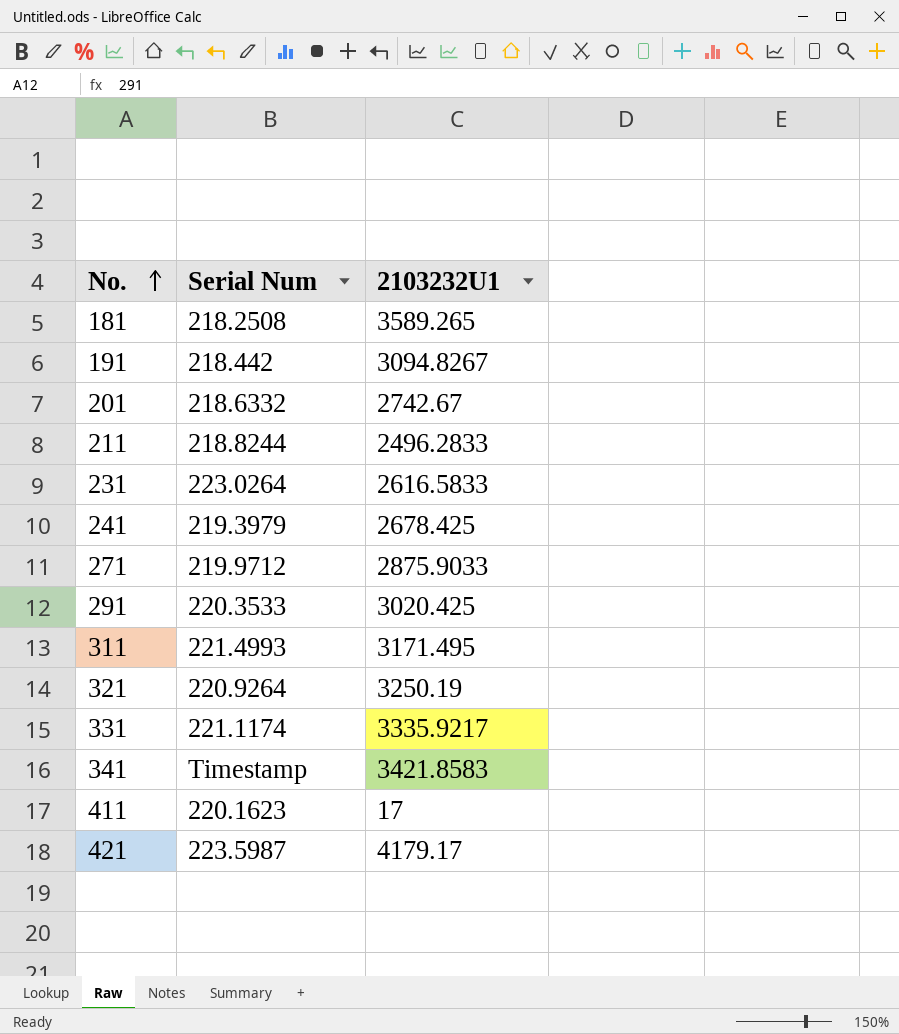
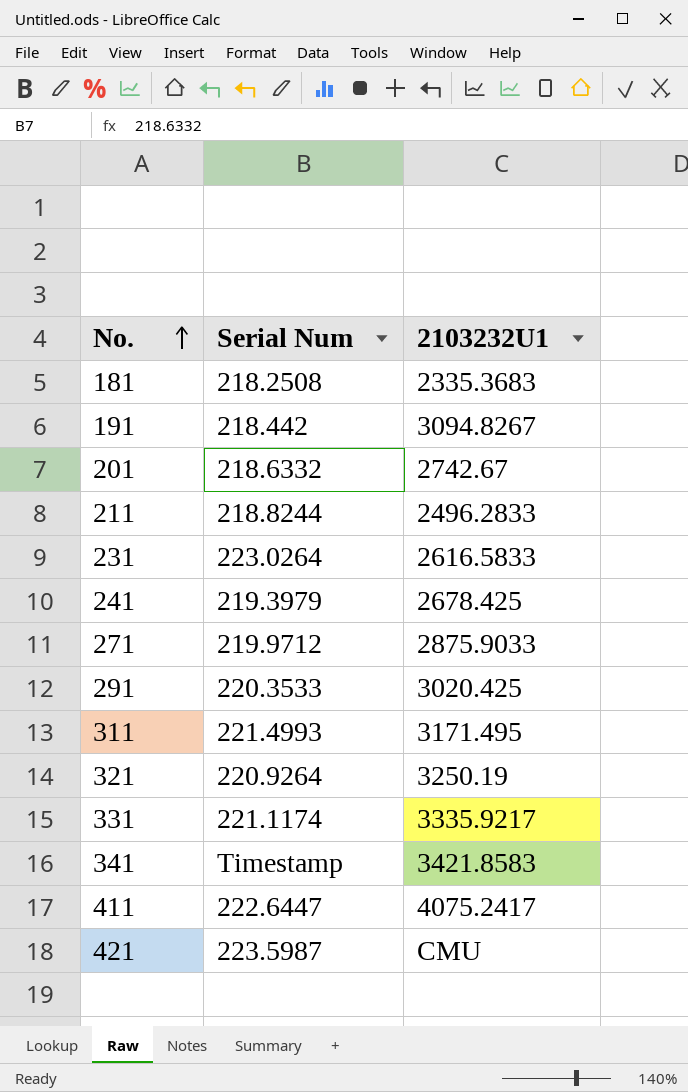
181 | 2103232U1: 3589.265 -> 2335.3683
411 | Serial Num: 220.1623 -> 222.6447
411 | 2103232U1: 17 -> 4075.2417
421 | 2103232U1: 4179.17 -> CMU

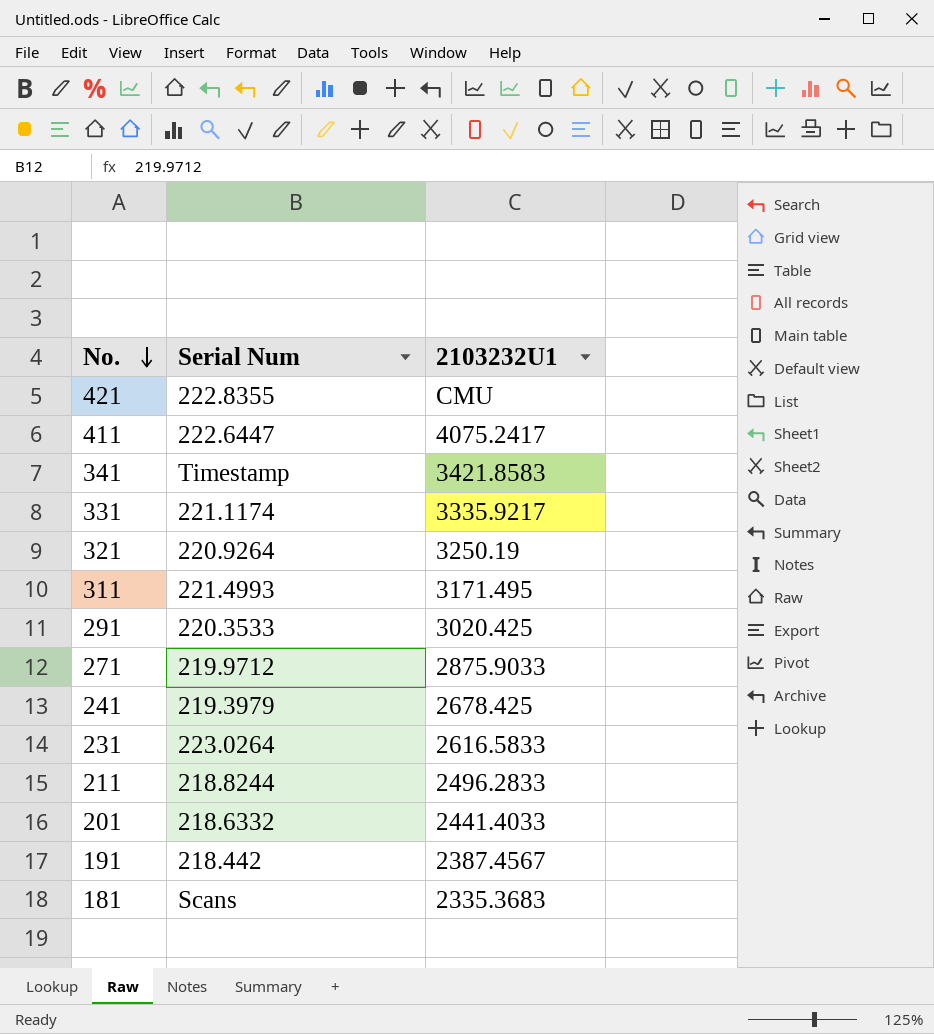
row order: No. ascending -> No. descending
421 | Serial Num: 223.5987 -> 222.8355
201 | 2103232U1: 2742.67 -> 2441.4033
191 | 2103232U1: 3094.8267 -> 2387.4567
181 | Serial Num: 218.2508 -> Scans

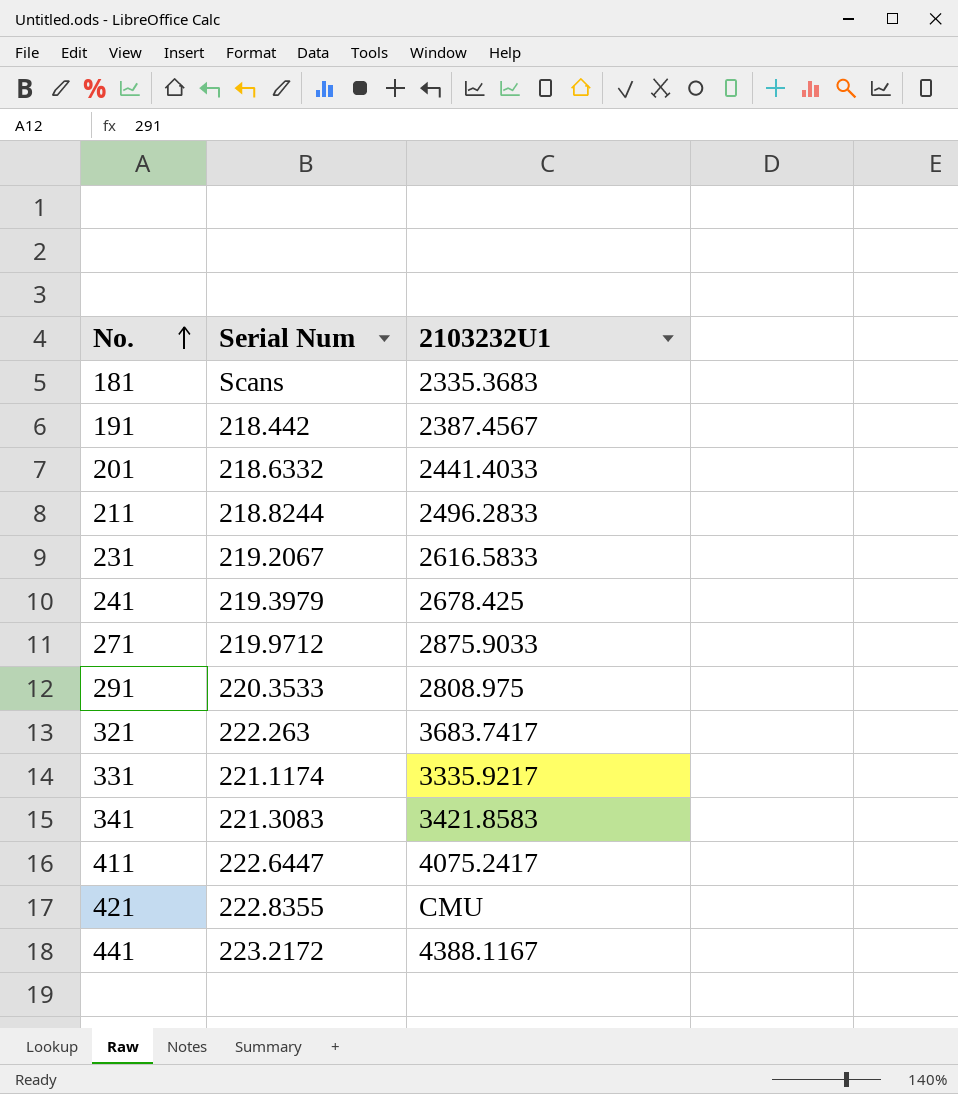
row order: No. descending -> No. ascending
row 311: 221.4993 | 3171.495 -> none
231 | Serial Num: 223.0264 -> 219.2067
291 | 2103232U1: 3020.425 -> 2808.975
321 | Serial Num: 220.9264 -> 222.263
321 | 2103232U1: 3250.19 -> 3683.7417
341 | Serial Num: Timestamp -> 221.3083
row 441: none -> 223.2172 | 4388.1167

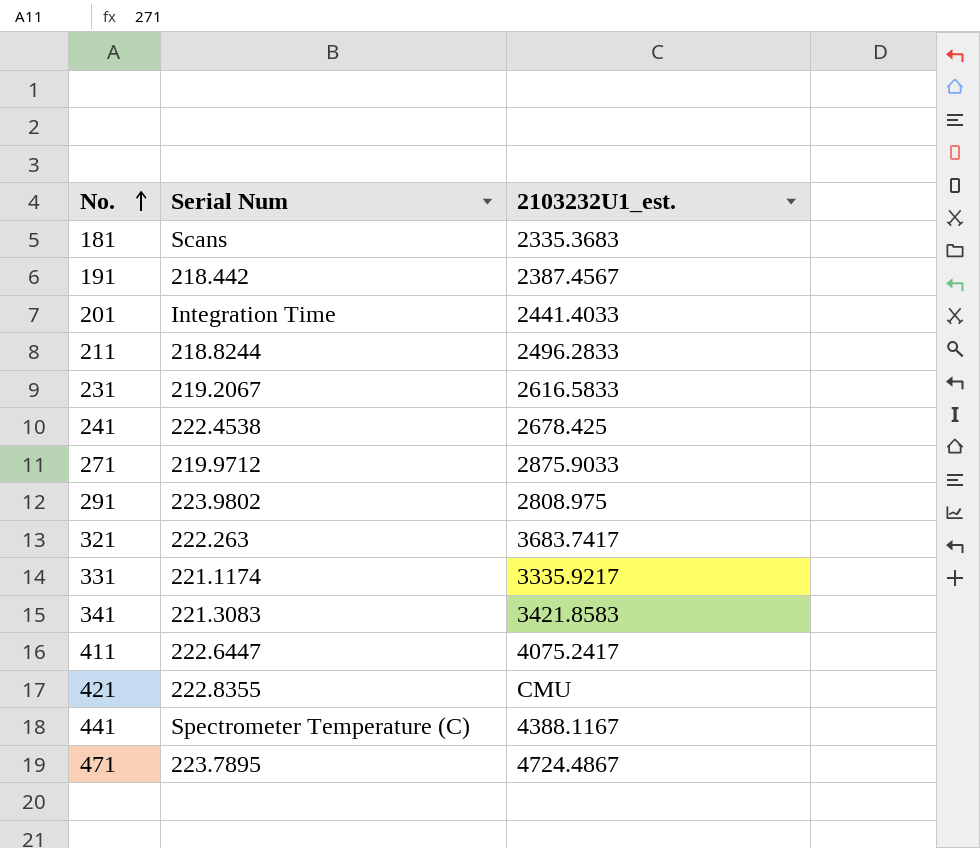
column name: 2103232U1 -> 2103232U1_est.
201 | Serial Num: 218.6332 -> Integration Time
241 | Serial Num: 219.3979 -> 222.4538
291 | Serial Num: 220.3533 -> 223.9802
441 | Serial Num: 223.2172 -> Spectrometer Temperature (C)
row 471: none -> 223.7895 | 4724.4867

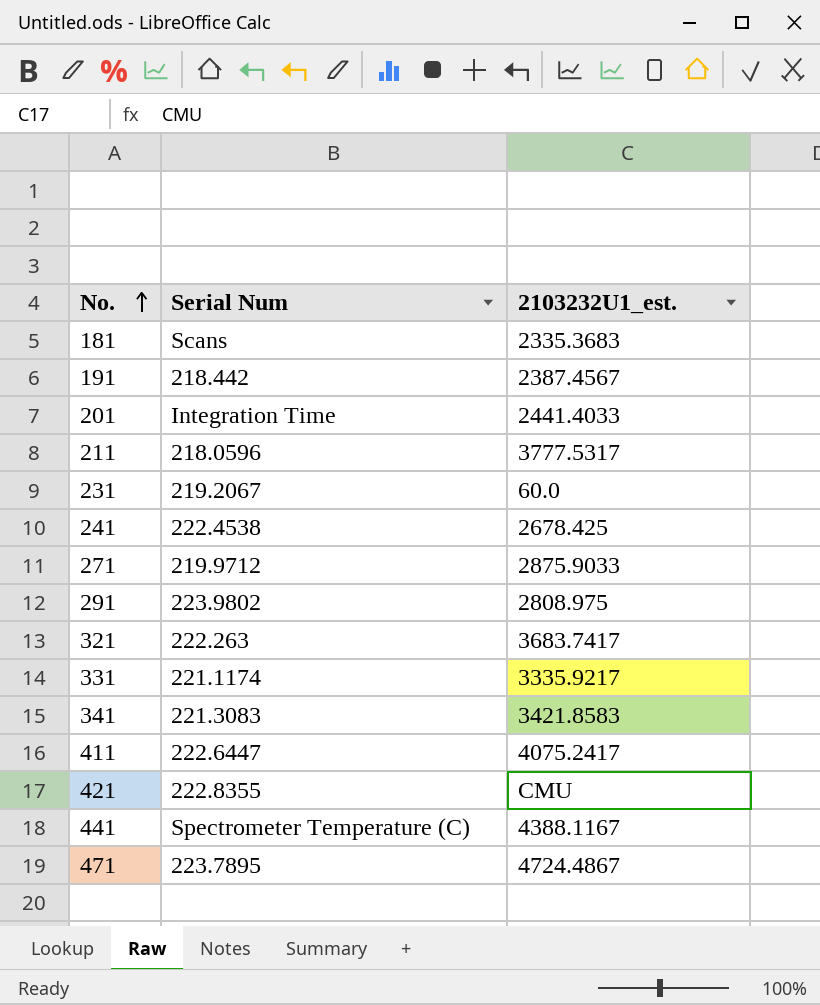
211 | Serial Num: 218.8244 -> 218.0596
211 | 2103232U1_est.: 2496.2833 -> 3777.5317
231 | 2103232U1_est.: 2616.5833 -> 60.0

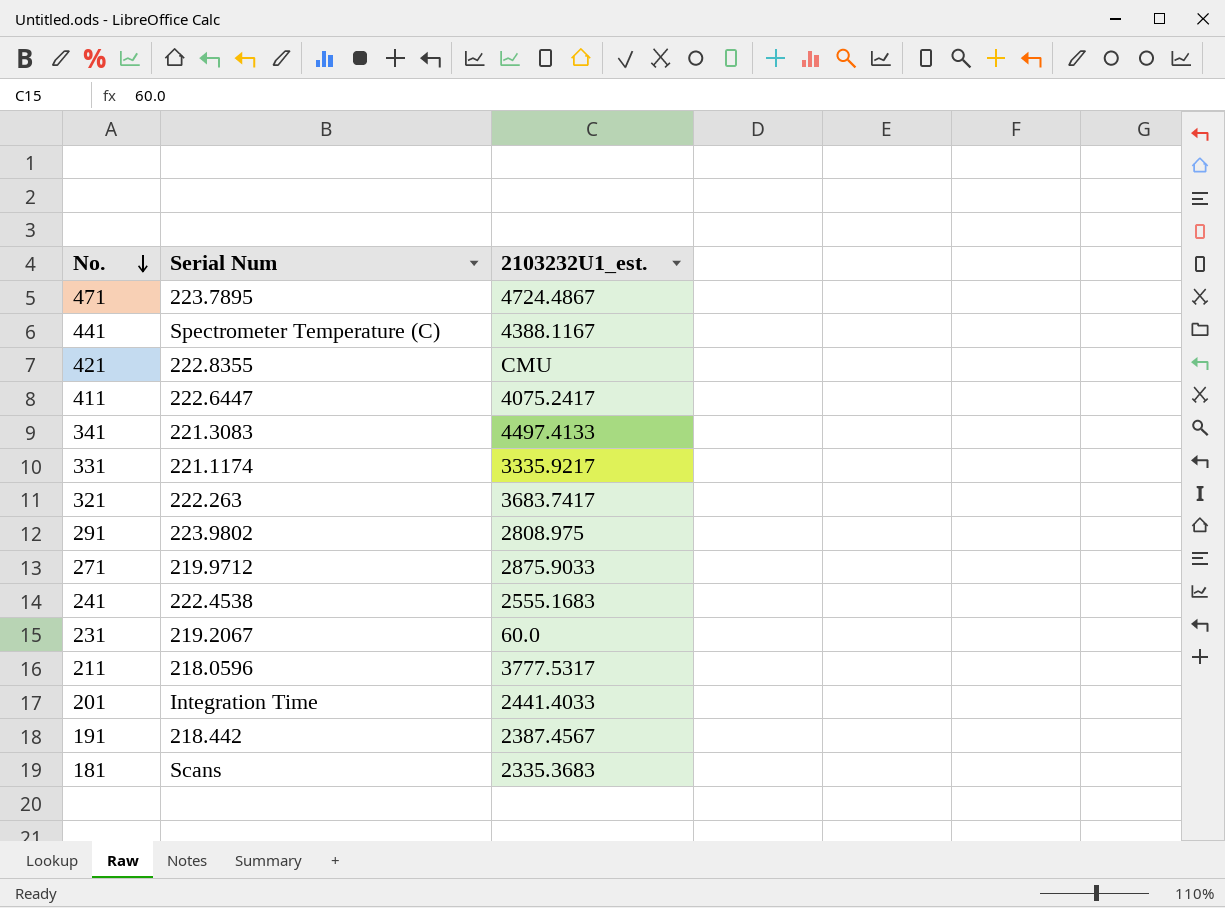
row order: No. ascending -> No. descending
341 | 2103232U1_est.: 3421.8583 -> 4497.4133
241 | 2103232U1_est.: 2678.425 -> 2555.1683

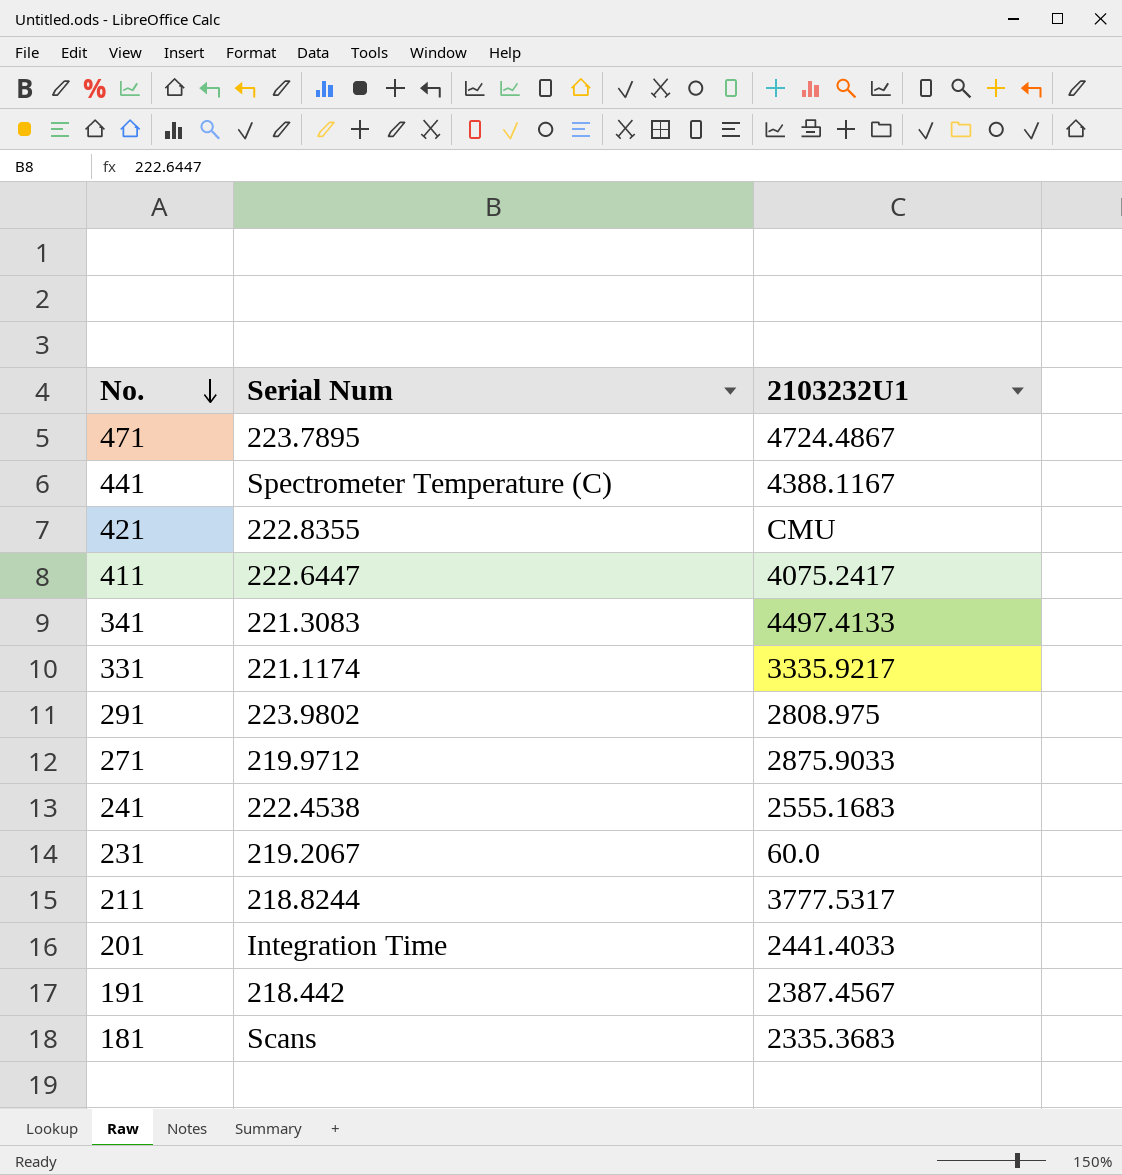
column name: 2103232U1_est. -> 2103232U1
row 321: 222.263 | 3683.7417 -> none
211 | Serial Num: 218.0596 -> 218.8244

